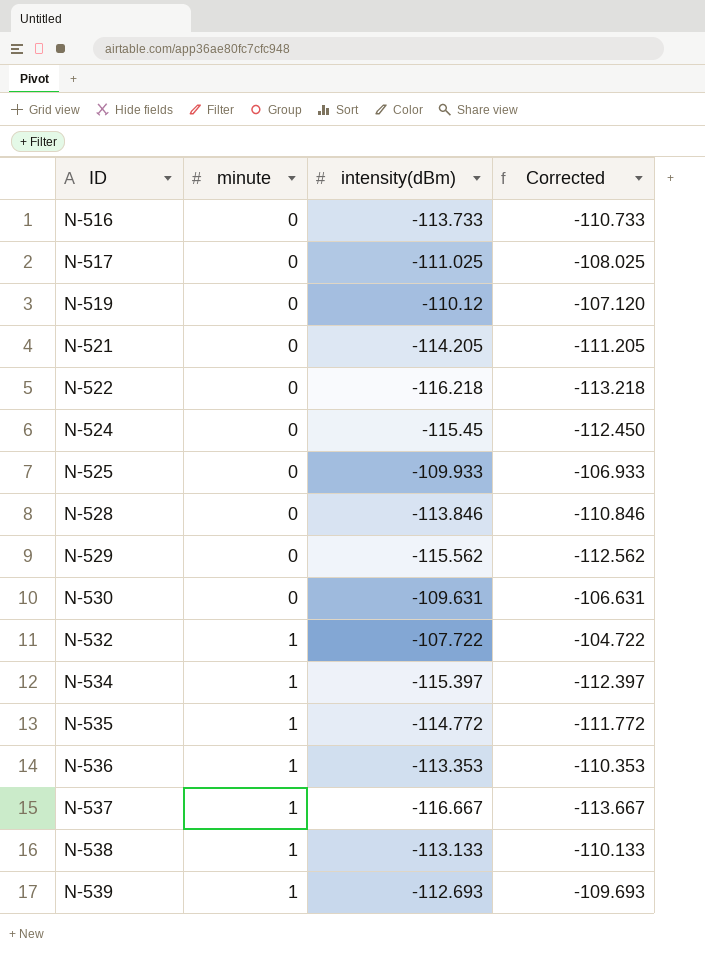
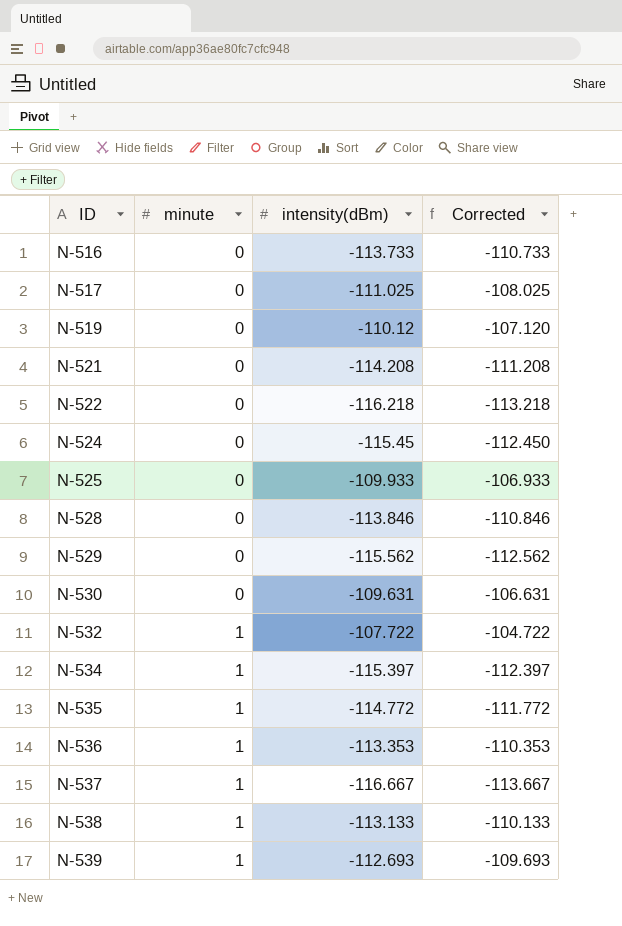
N-521 | intensity(dBm): -114.205 -> -114.208
N-521 | Corrected: -111.205 -> -111.208

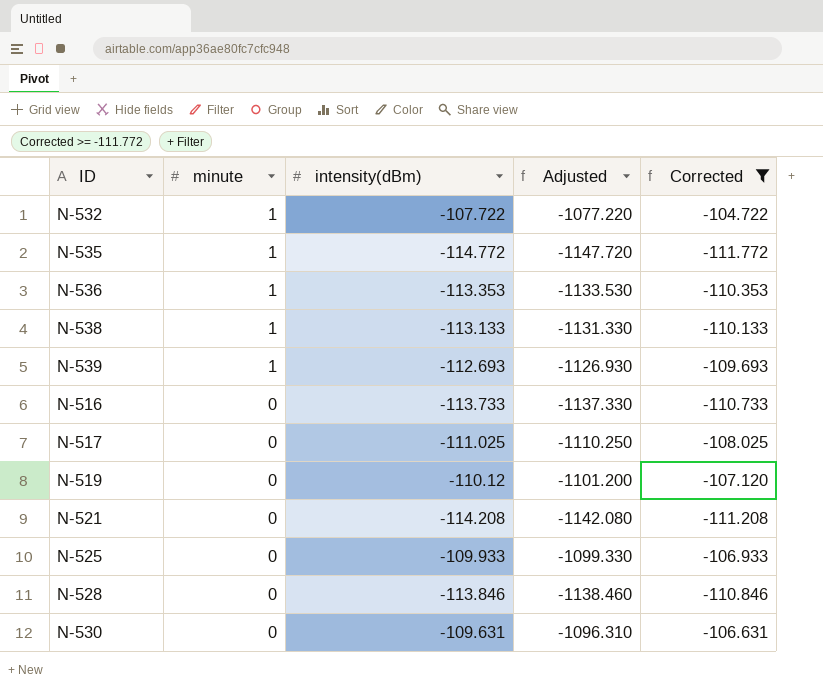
filter: none -> Corrected >= -111.772
row order: ID ascending -> minute descending
column Adjusted | formula: none -> [intensity(dBm)] * 10

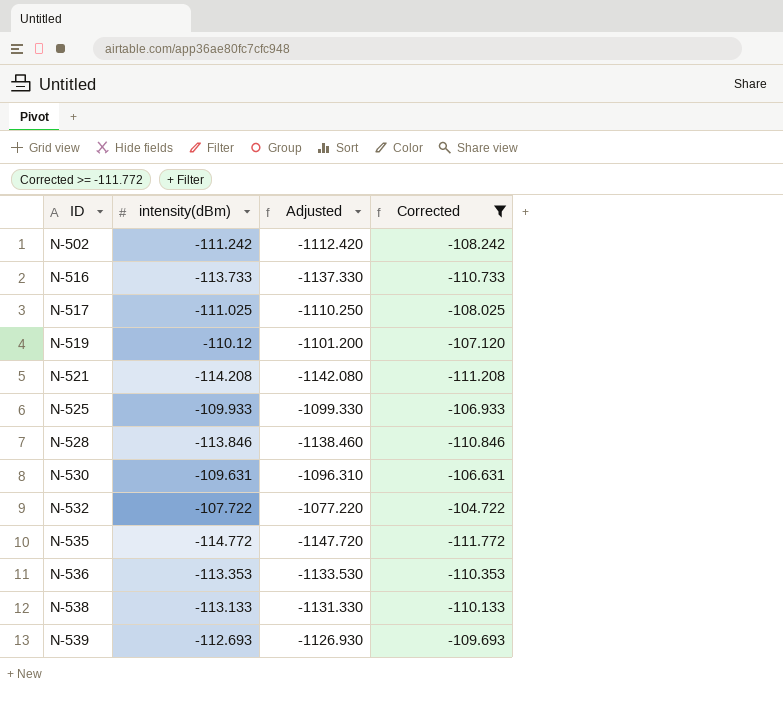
row order: minute descending -> ID ascending
column minute | position: 2 -> none
row N-502: none -> -111.242 | -1112.420 | -108.242

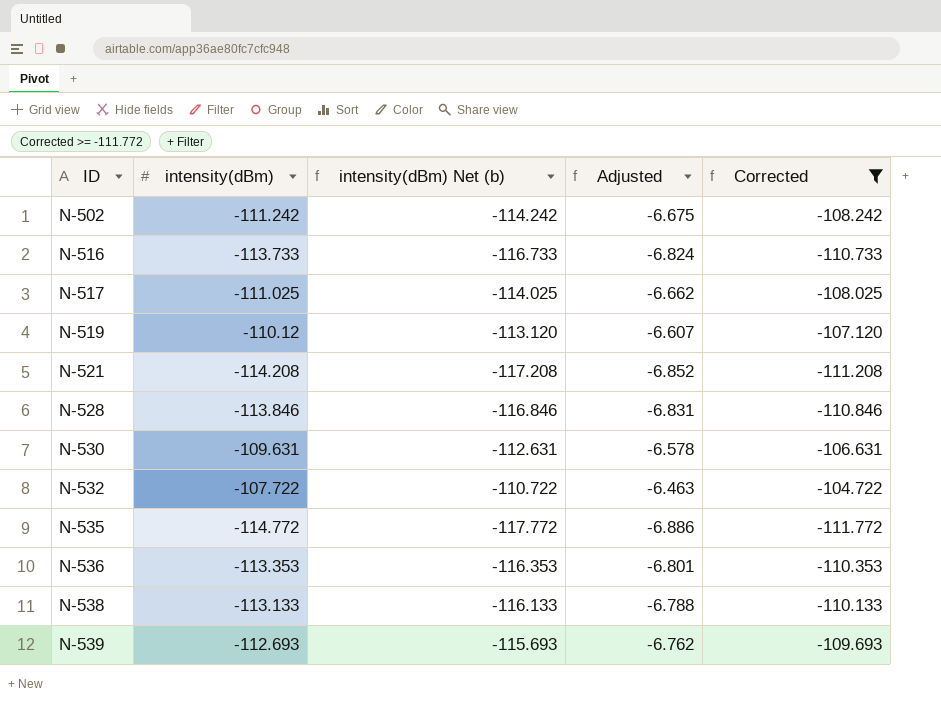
column intensity(dBm) Net (b) | formula: none -> [intensity(dBm)] - 3
column Adjusted | formula: [intensity(dBm)] * 10 -> [intensity(dBm)] * 0.06
row N-525: -109.933 | -1099.330 | -106.933 -> none

